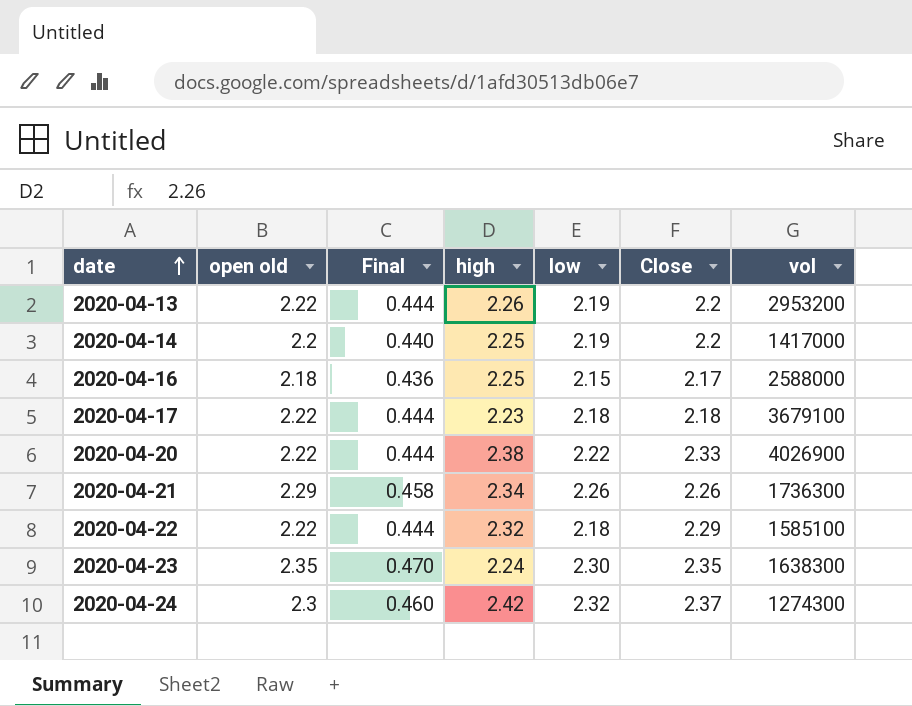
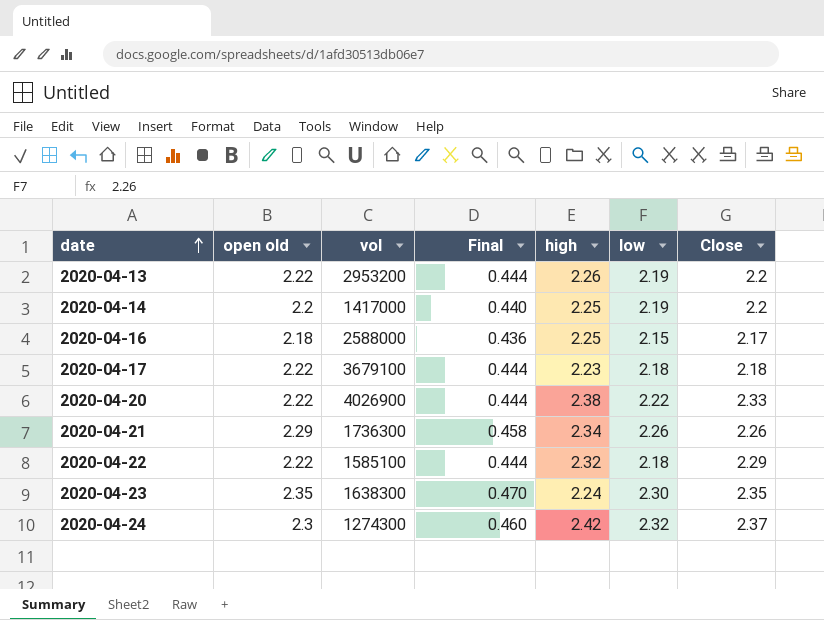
column vol | position: 7 -> 3

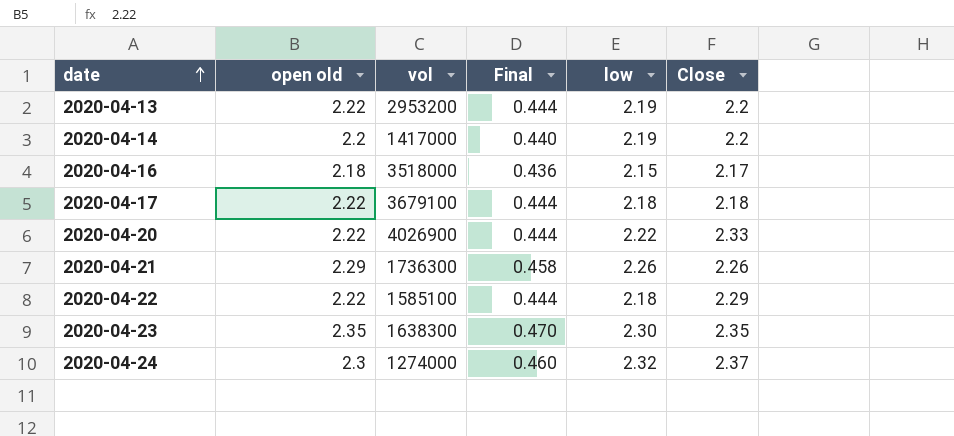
column high | position: 5 -> none
2020-04-16 | vol: 2588000 -> 3518000
2020-04-24 | vol: 1274300 -> 1274000

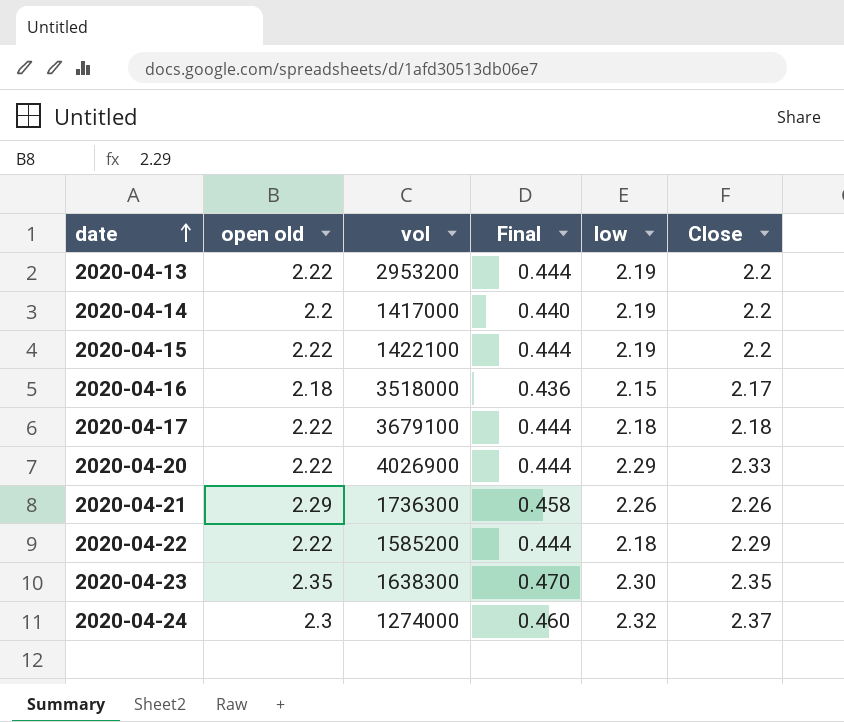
row 2020-04-15: none -> 2.22 | 1422100 | 0.444 | 2.19 | 2.2
2020-04-20 | low: 2.22 -> 2.29
2020-04-22 | vol: 1585100 -> 1585200

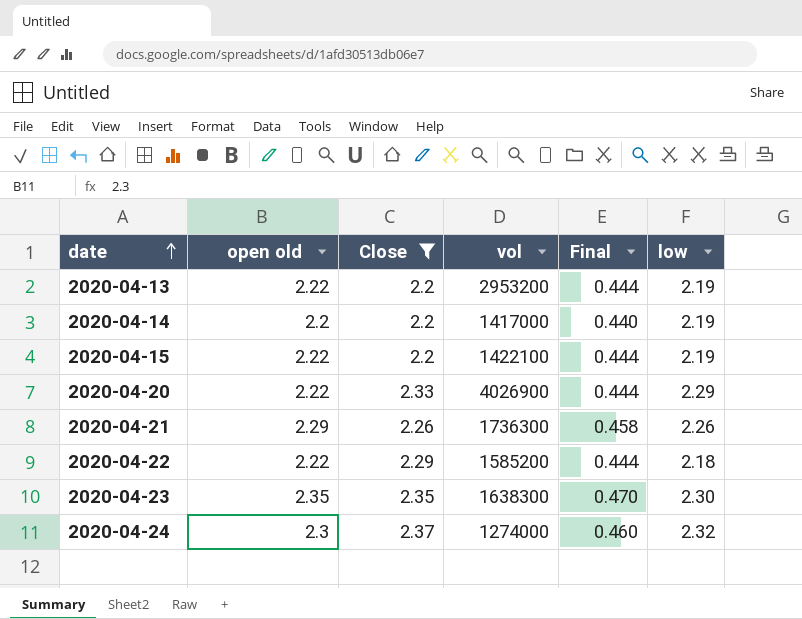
filter: none -> Close >= 2.2
column Close | position: 6 -> 3

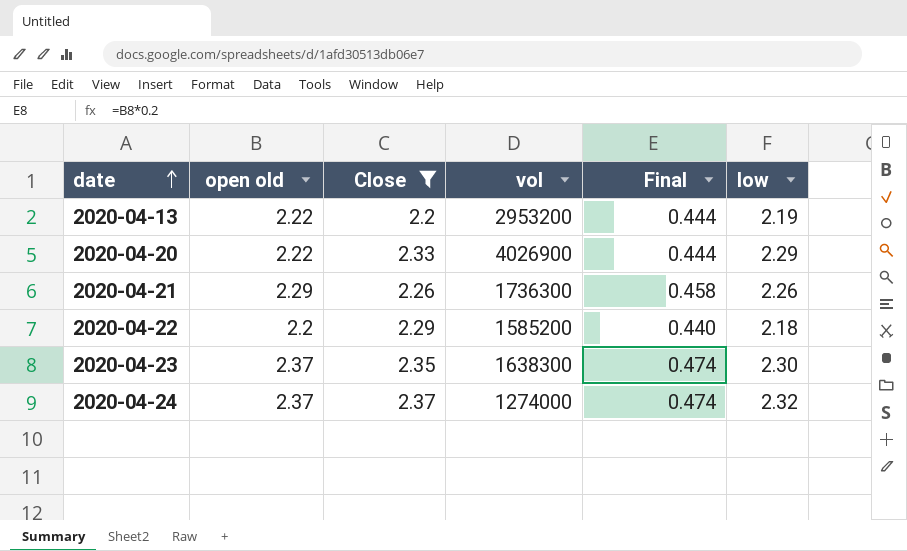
row 2020-04-14: 2.2 | 2.2 | 1417000 | 0.440 | 2.19 -> none
row 2020-04-15: 2.22 | 2.2 | 1422100 | 0.444 | 2.19 -> none
2020-04-22 | open old: 2.22 -> 2.2
2020-04-22 | Final: 0.444 -> 0.440
2020-04-23 | open old: 2.35 -> 2.37
2020-04-23 | Final: 0.470 -> 0.474
2020-04-24 | open old: 2.3 -> 2.37
2020-04-24 | Final: 0.460 -> 0.474

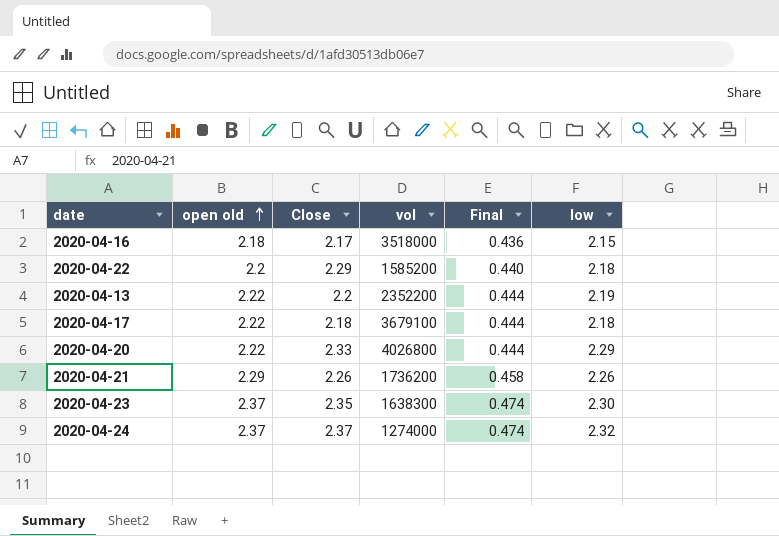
filter: Close >= 2.2 -> none
row order: date ascending -> open old ascending
2020-04-13 | vol: 2953200 -> 2352200
2020-04-20 | vol: 4026900 -> 4026800
2020-04-21 | vol: 1736300 -> 1736200

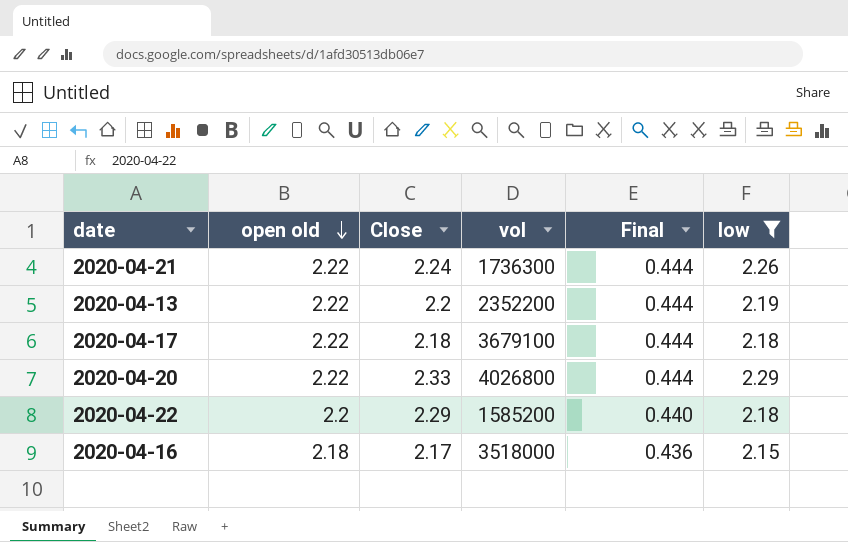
filter: none -> low <= 2.29
row order: open old ascending -> open old descending
2020-04-21 | open old: 2.29 -> 2.22
2020-04-21 | Close: 2.26 -> 2.24
2020-04-21 | vol: 1736200 -> 1736300
2020-04-21 | Final: 0.458 -> 0.444

